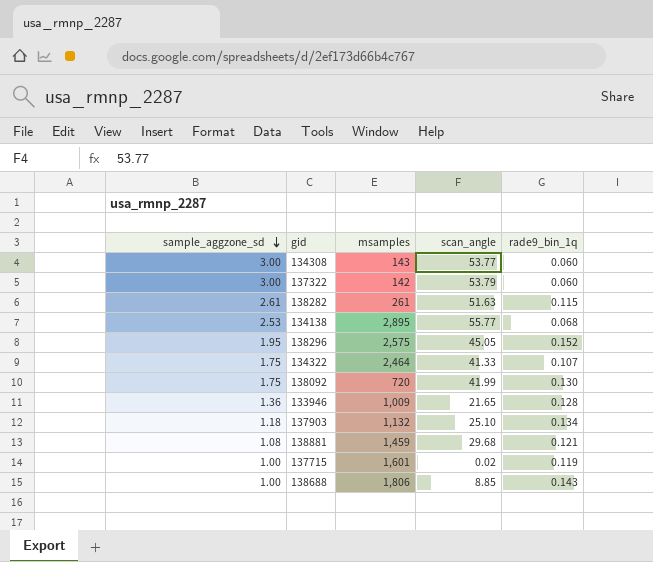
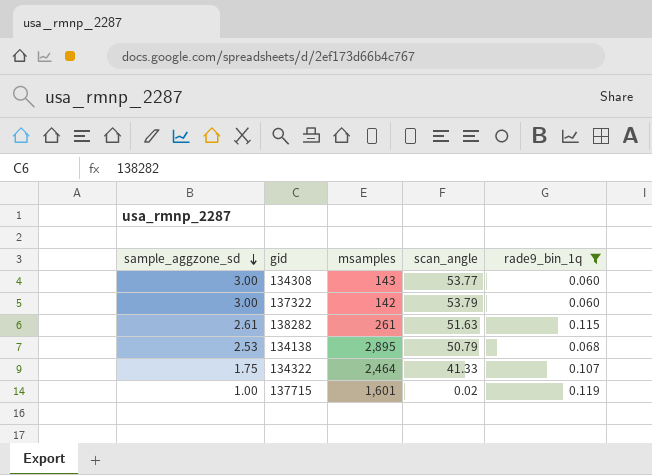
filter: none -> rade9_bin_1q <= 0.119
134138 | scan_angle: 55.77 -> 50.79

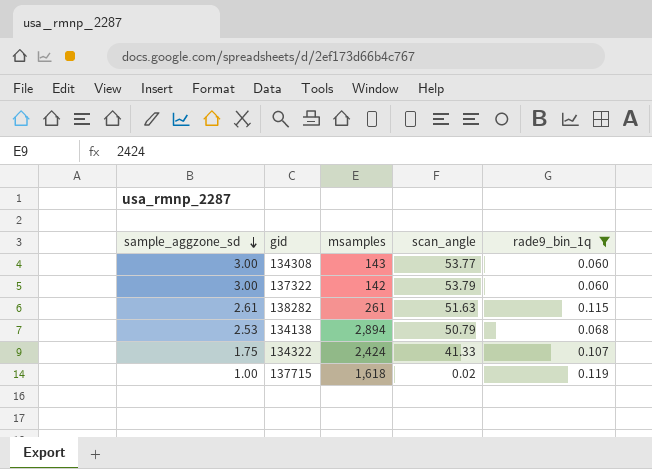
134138 | msamples: 2,895 -> 2,894
134322 | msamples: 2,464 -> 2,424
137715 | msamples: 1,601 -> 1,618

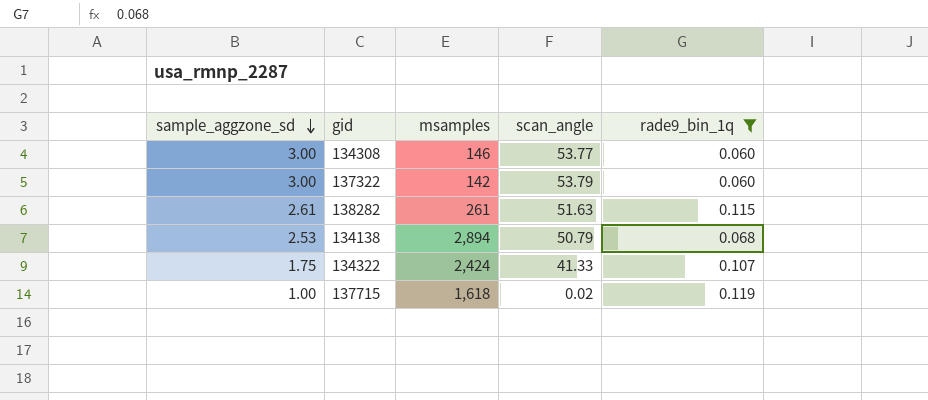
134308 | msamples: 143 -> 146

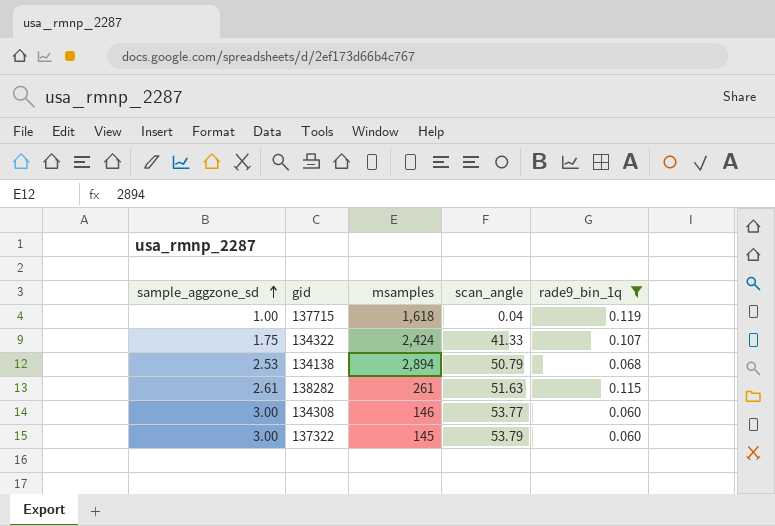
row order: sample_aggzone_sd descending -> sample_aggzone_sd ascending
137715 | scan_angle: 0.02 -> 0.04
137322 | msamples: 142 -> 145

